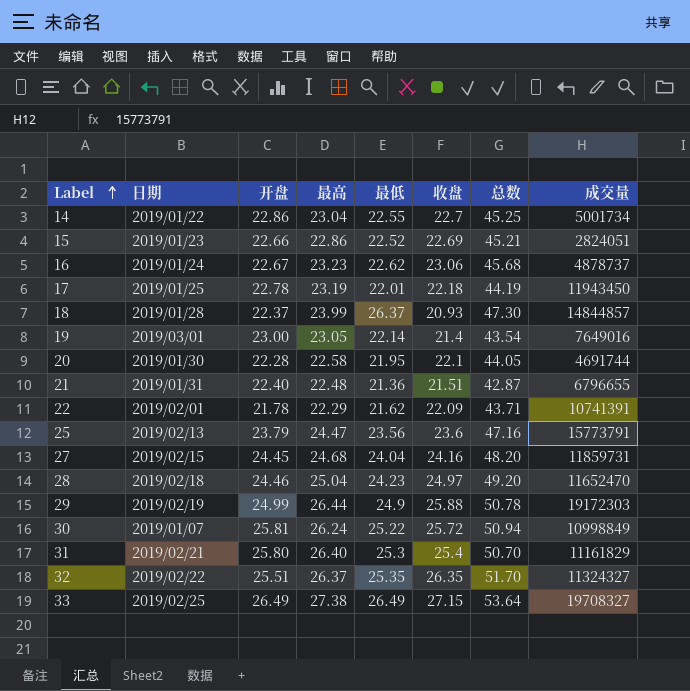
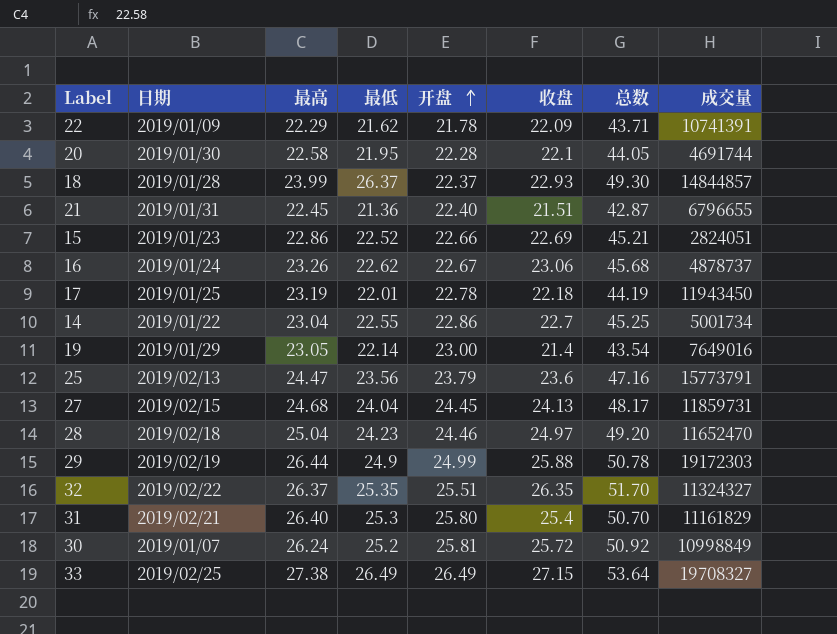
row order: Label ascending -> 开盘 ascending
column 开盘 | position: 3 -> 5
22 | 日期: 2019/02/01 -> 2019/01/09
18 | 收盘: 20.93 -> 22.93
18 | 总数: 47.30 -> 49.30
21 | 最高: 22.48 -> 22.45
16 | 最高: 23.23 -> 23.26
19 | 日期: 2019/03/01 -> 2019/01/29
27 | 收盘: 24.16 -> 24.13
27 | 总数: 48.20 -> 48.17
30 | 最低: 25.22 -> 25.2
30 | 总数: 50.94 -> 50.92

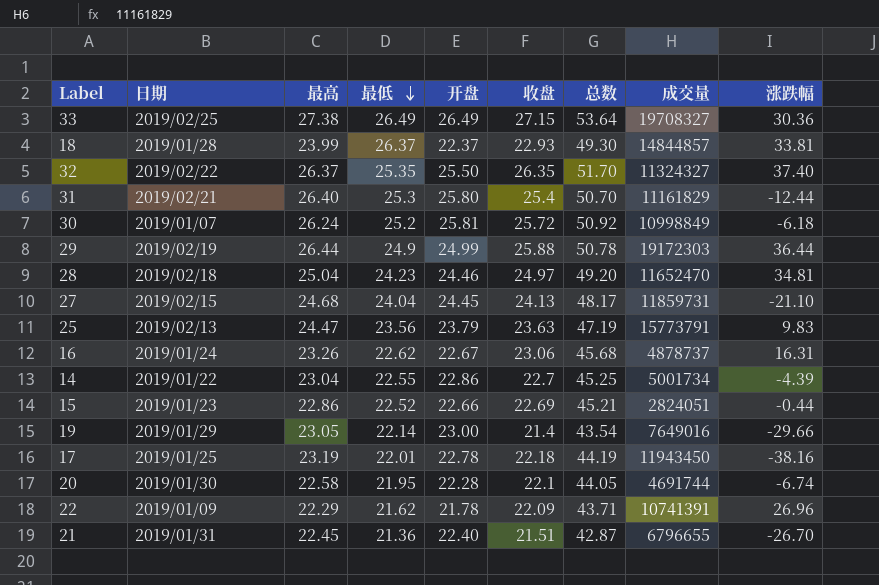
row order: 开盘 ascending -> 最低 descending
column 涨跌幅 | position: none -> 9
32 | 开盘: 25.51 -> 25.50
25 | 收盘: 23.6 -> 23.63
25 | 总数: 47.16 -> 47.19

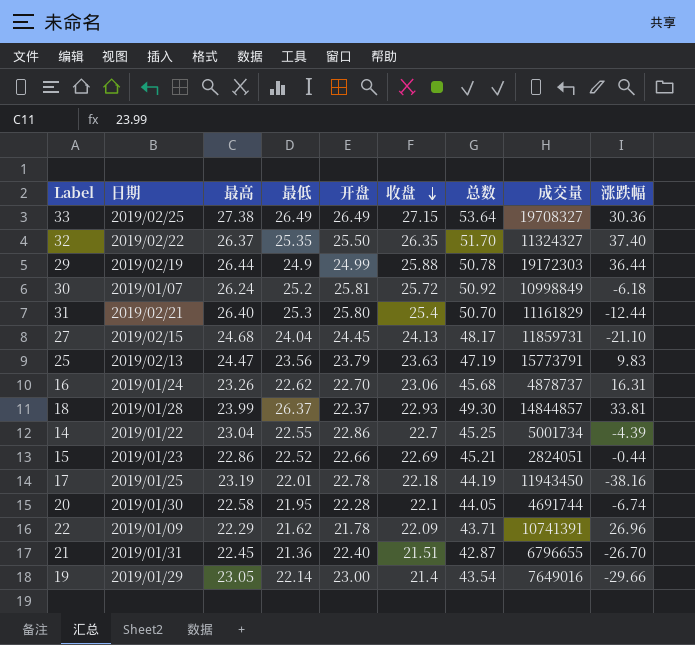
row order: 最低 descending -> 收盘 descending
row 28: 2019/02/18 | 25.04 | 24.23 | 24.46 | 24.97 | 49.20 | 11652470 | 34.81 -> none
16 | 开盘: 22.67 -> 22.70

